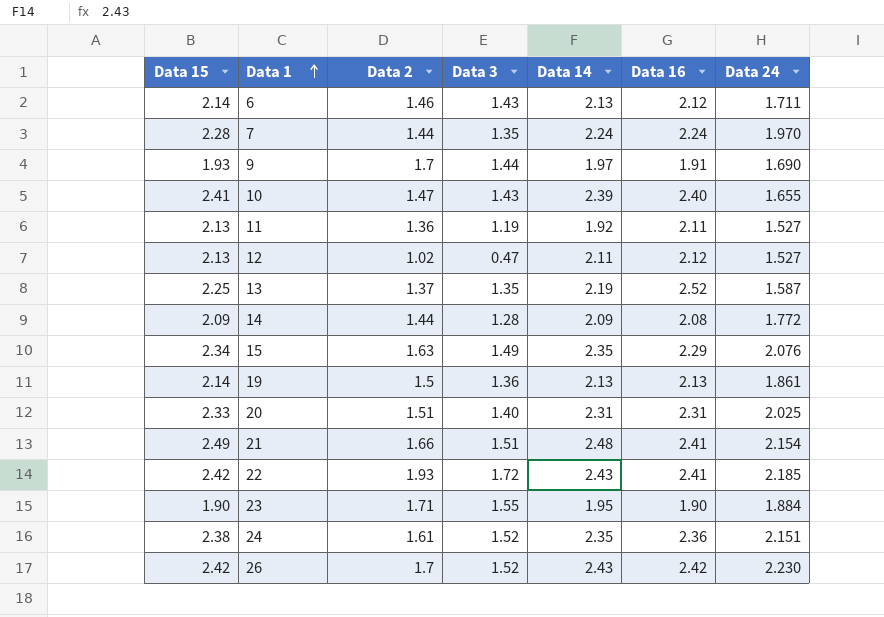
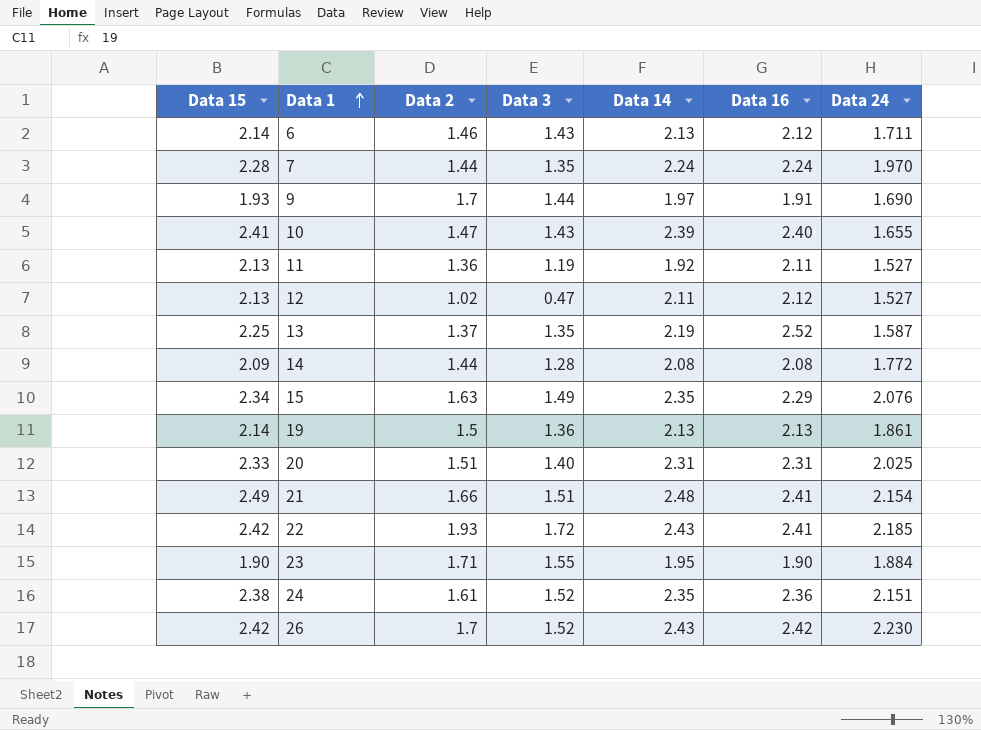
14 | Data 14: 2.09 -> 2.08

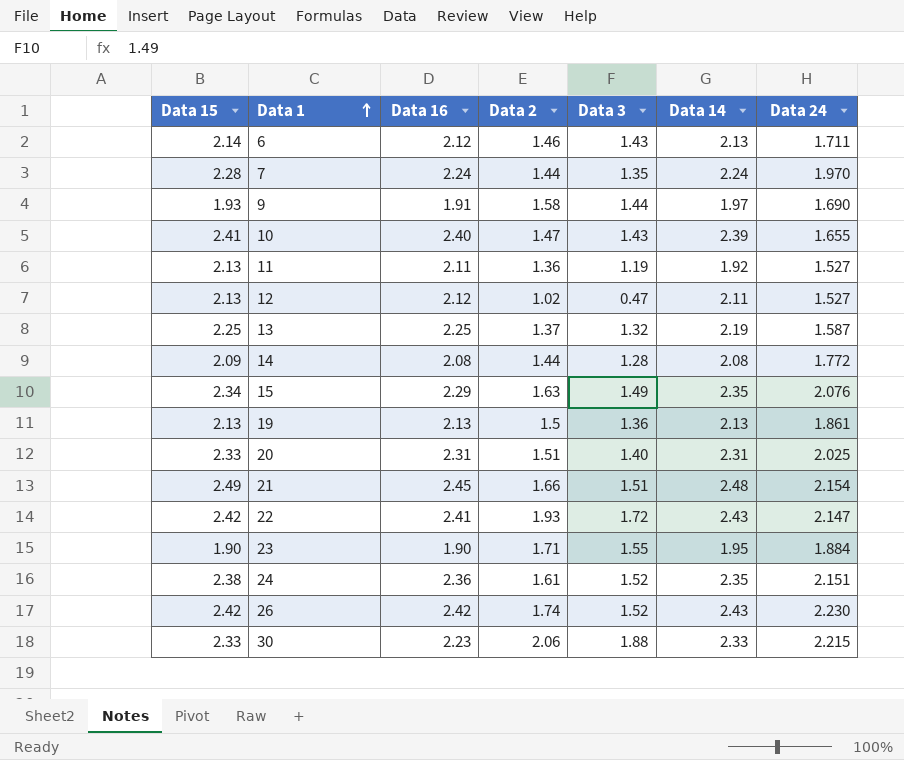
column Data 16 | position: 6 -> 3
9 | Data 2: 1.7 -> 1.58
13 | Data 16: 2.52 -> 2.25
13 | Data 3: 1.35 -> 1.32
19 | Data 15: 2.14 -> 2.13
21 | Data 16: 2.41 -> 2.45
22 | Data 24: 2.185 -> 2.147
26 | Data 2: 1.7 -> 1.74
row 30: none -> 2.33 | 2.23 | 2.06 | 1.88 | 2.33 | 2.215

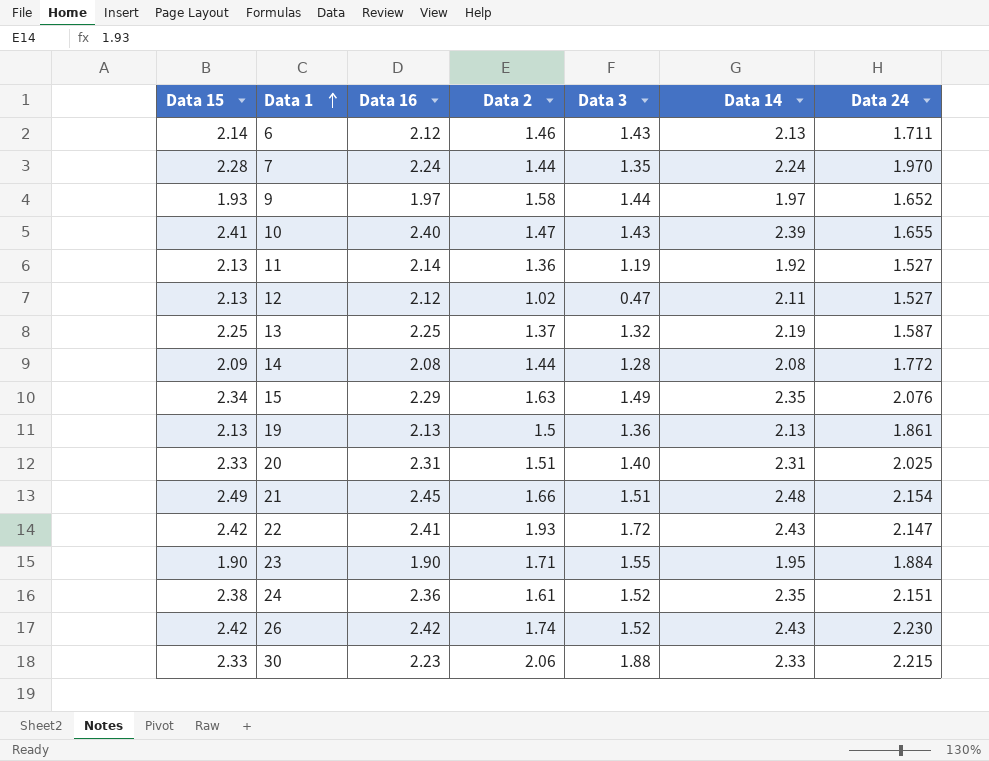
9 | Data 16: 1.91 -> 1.97
9 | Data 24: 1.690 -> 1.652
11 | Data 16: 2.11 -> 2.14

